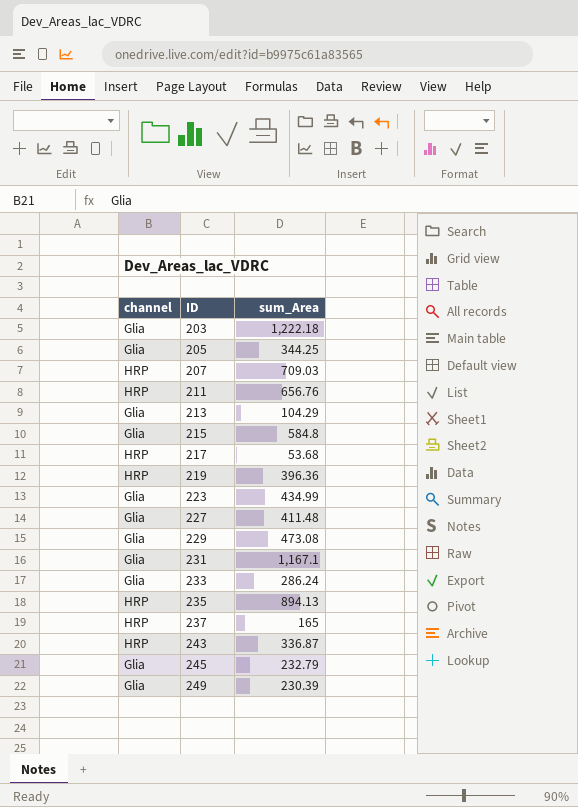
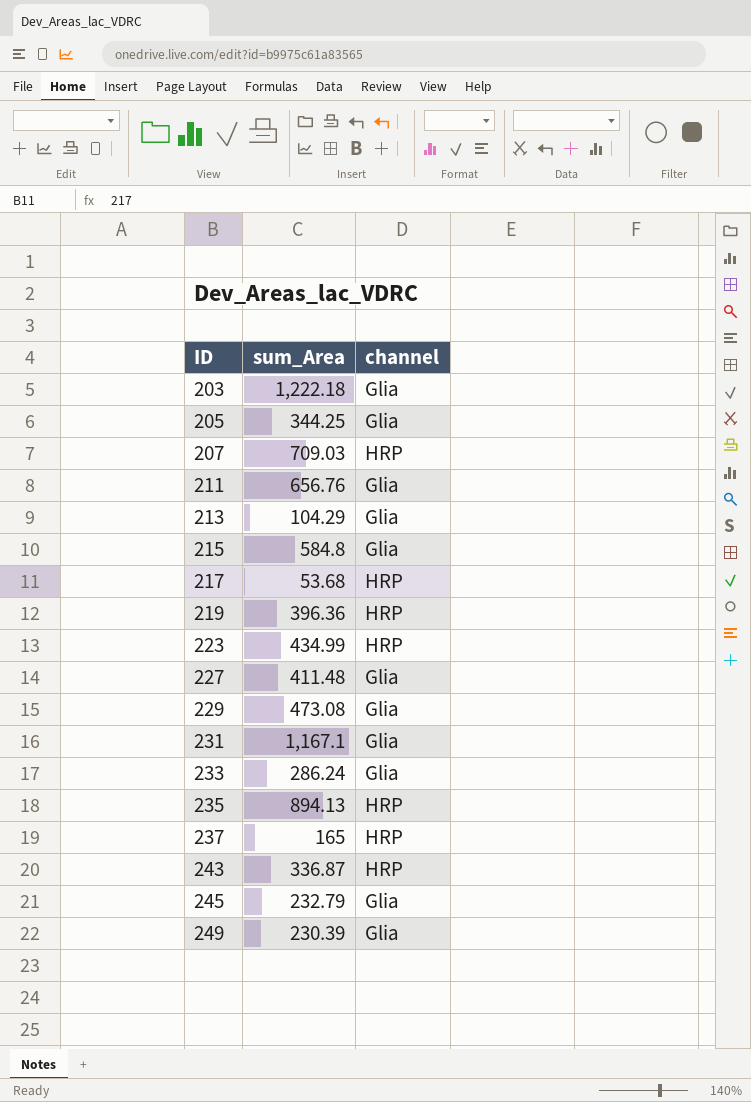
column channel | position: 1 -> 3
211 | channel: HRP -> Glia
223 | channel: Glia -> HRP

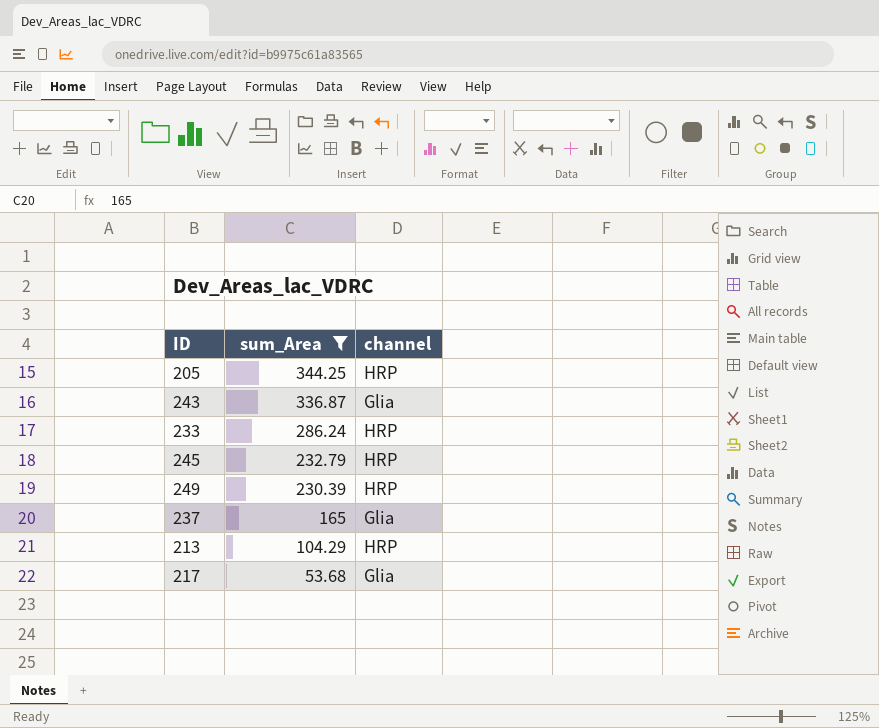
filter: none -> sum_Area <= 344.25
row order: ID ascending -> sum_Area descending
205 | channel: Glia -> HRP
243 | channel: HRP -> Glia
233 | channel: Glia -> HRP
245 | channel: Glia -> HRP
249 | channel: Glia -> HRP
237 | channel: HRP -> Glia
213 | channel: Glia -> HRP
217 | channel: HRP -> Glia

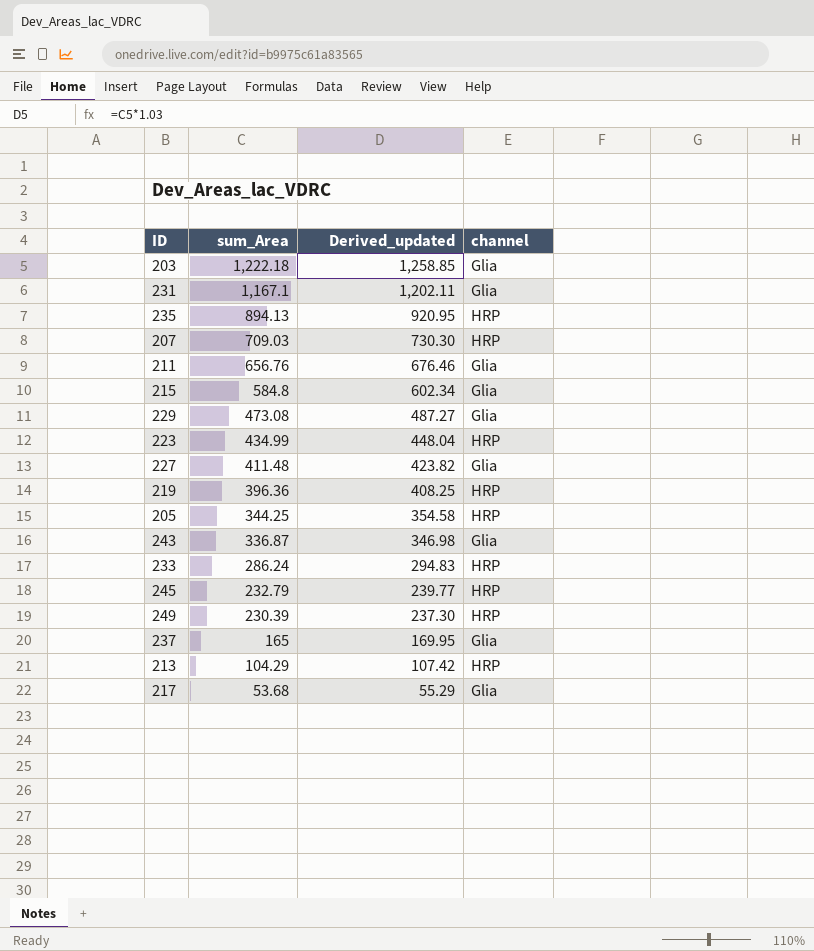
filter: sum_Area <= 344.25 -> none
column Derived_updated | formula: none -> [sum_Area] * 1.03

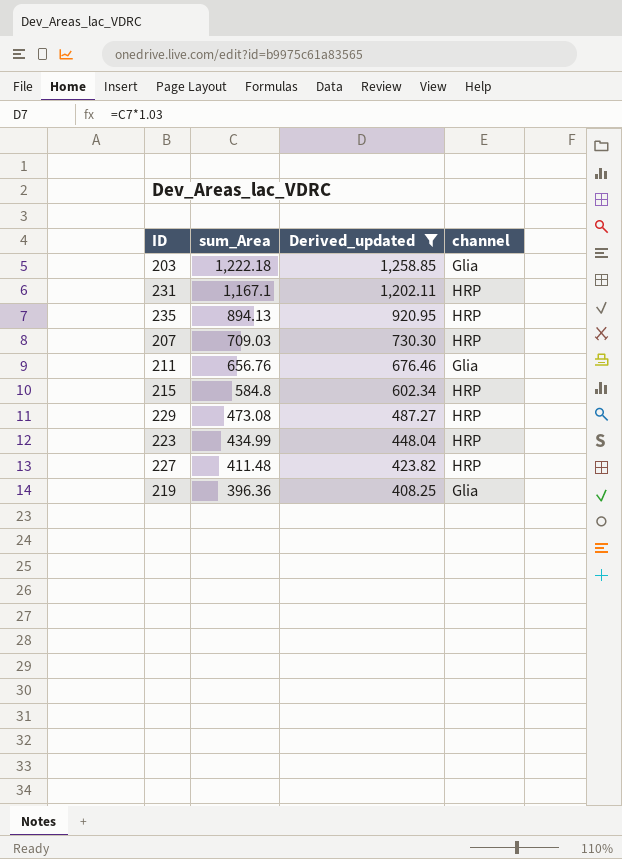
filter: none -> Derived_updated >= 408.25
231 | channel: Glia -> HRP
215 | channel: Glia -> HRP
229 | channel: Glia -> HRP
227 | channel: Glia -> HRP
219 | channel: HRP -> Glia

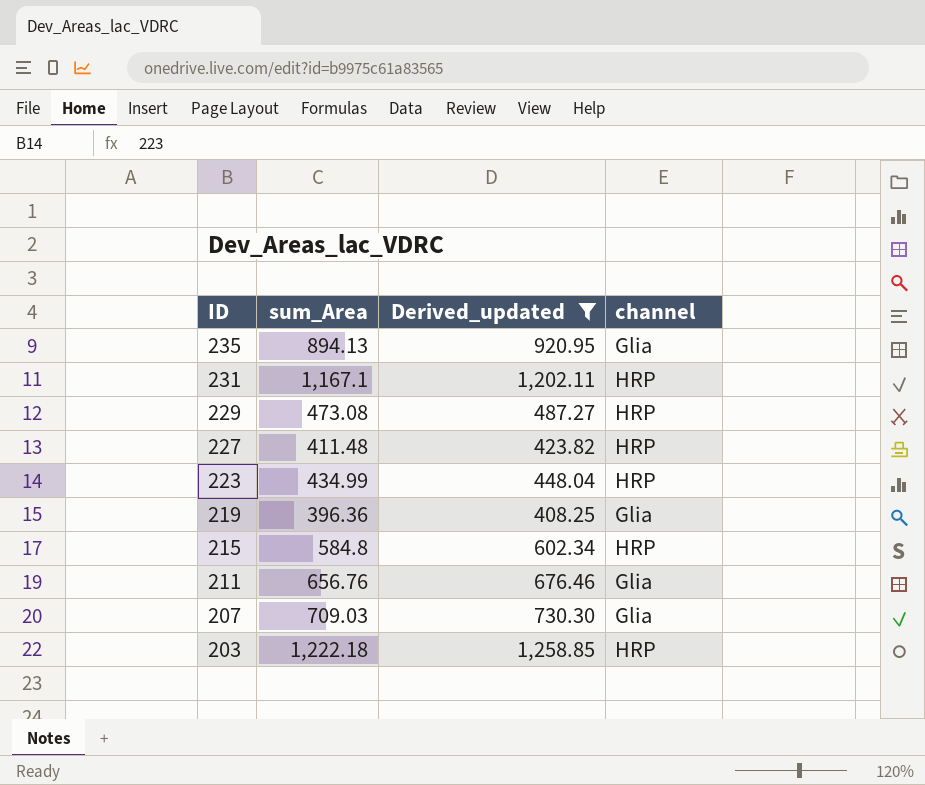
row order: sum_Area descending -> ID descending
235 | channel: HRP -> Glia
207 | channel: HRP -> Glia
203 | channel: Glia -> HRP

